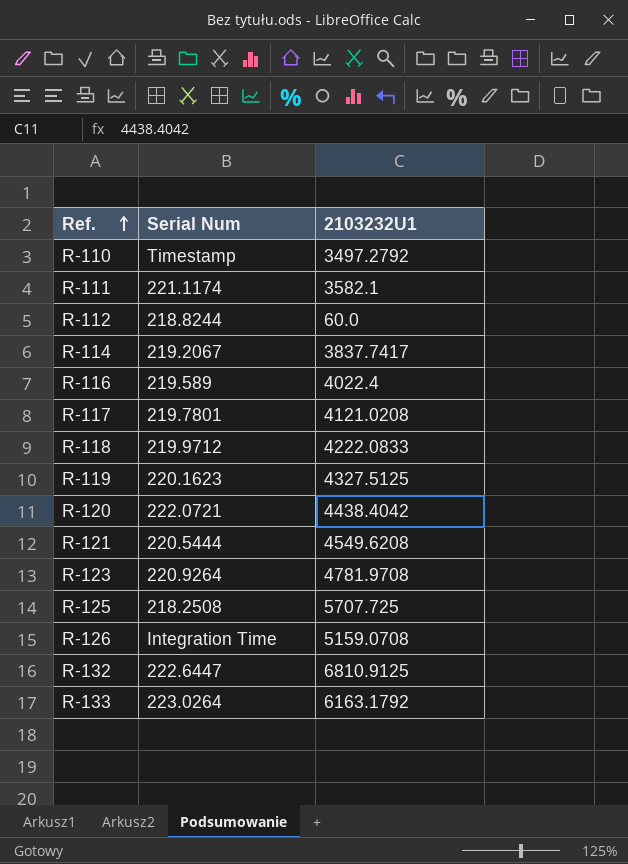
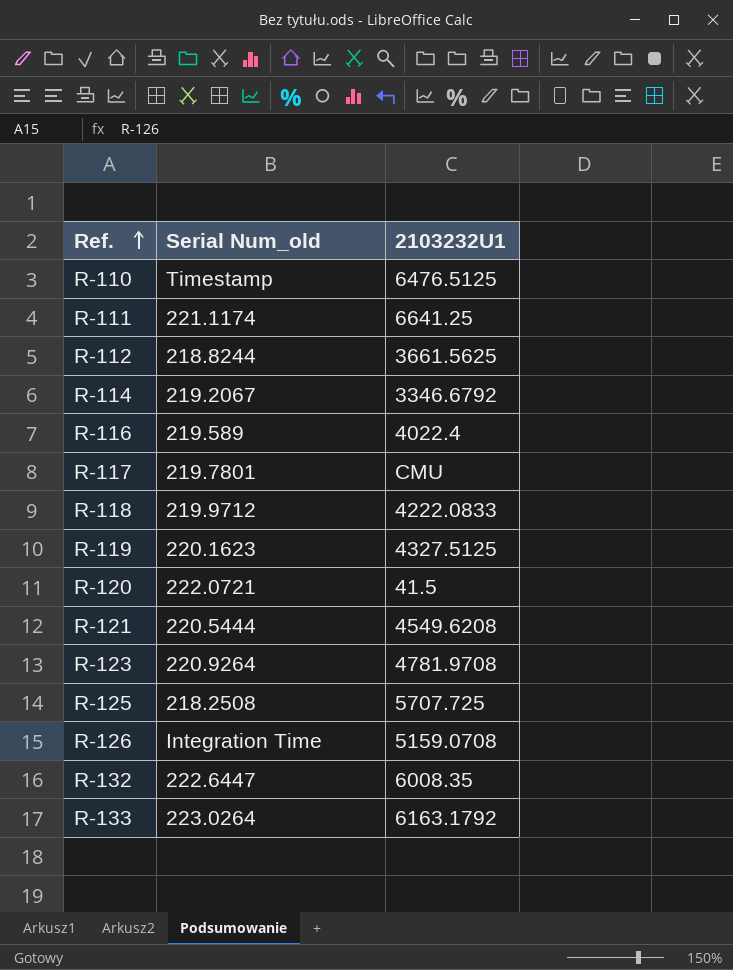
column name: Serial Num -> Serial Num_old
R-110 | 2103232U1: 3497.2792 -> 6476.5125
R-111 | 2103232U1: 3582.1 -> 6641.25
R-112 | 2103232U1: 60.0 -> 3661.5625
R-114 | 2103232U1: 3837.7417 -> 3346.6792
R-117 | 2103232U1: 4121.0208 -> CMU
R-120 | 2103232U1: 4438.4042 -> 41.5
R-132 | 2103232U1: 6810.9125 -> 6008.35

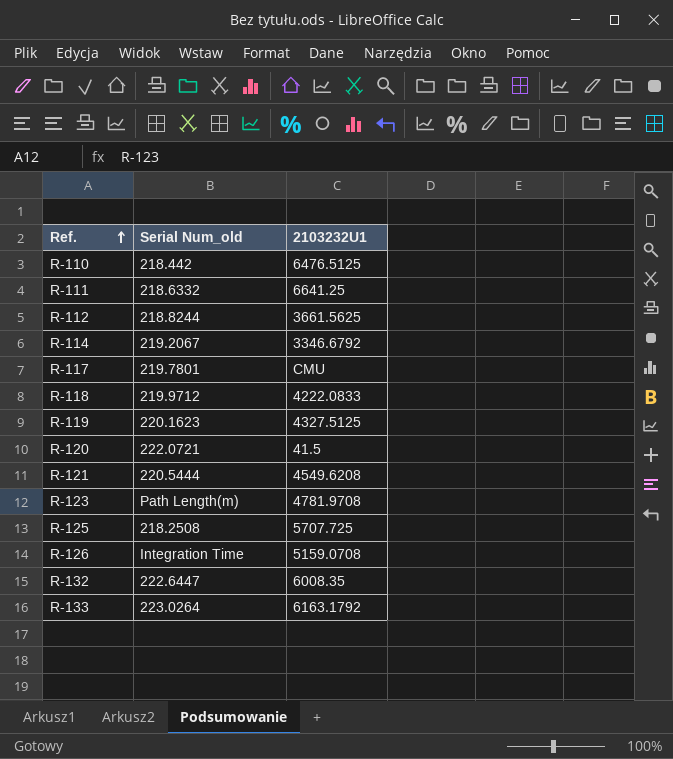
row R-116: 219.589 | 4022.4 -> none
R-110 | Serial Num_old: Timestamp -> 218.442
R-111 | Serial Num_old: 221.1174 -> 218.6332
R-123 | Serial Num_old: 220.9264 -> Path Length(m)

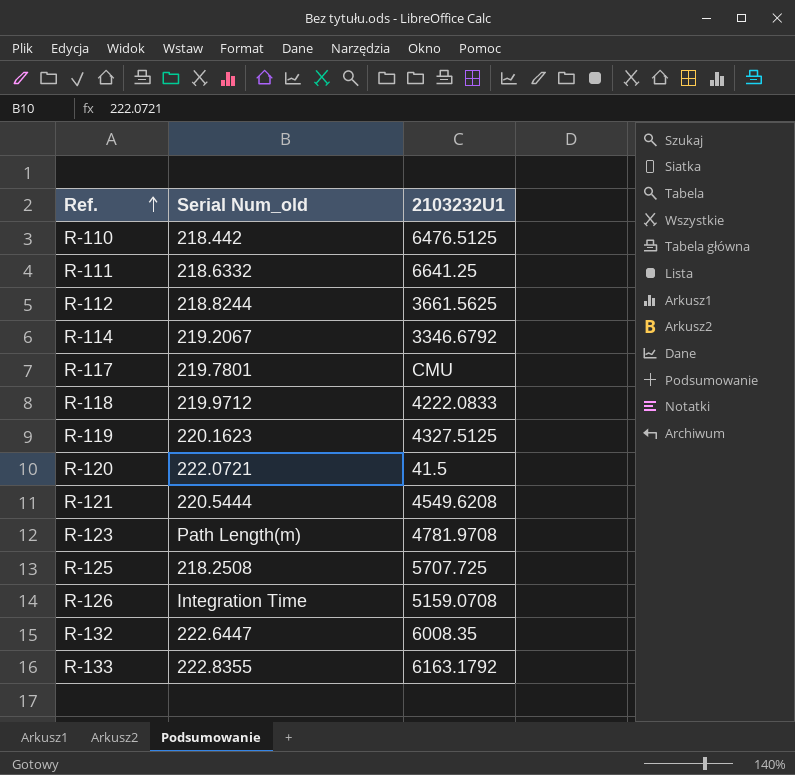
R-133 | Serial Num_old: 223.0264 -> 222.8355

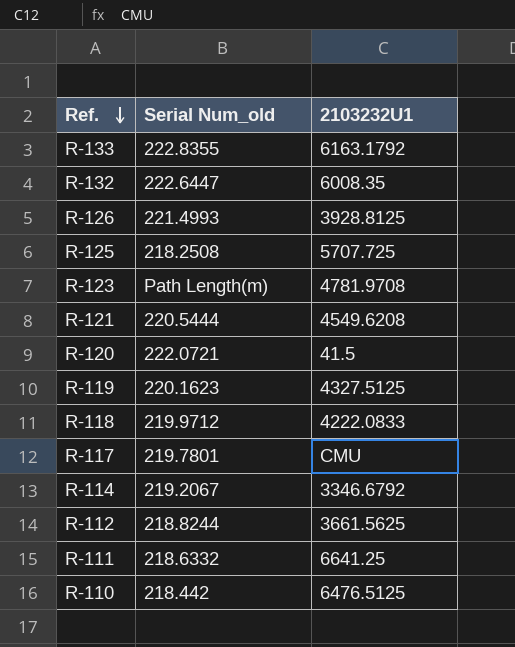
row order: Ref. ascending -> Ref. descending
R-126 | Serial Num_old: Integration Time -> 221.4993
R-126 | 2103232U1: 5159.0708 -> 3928.8125

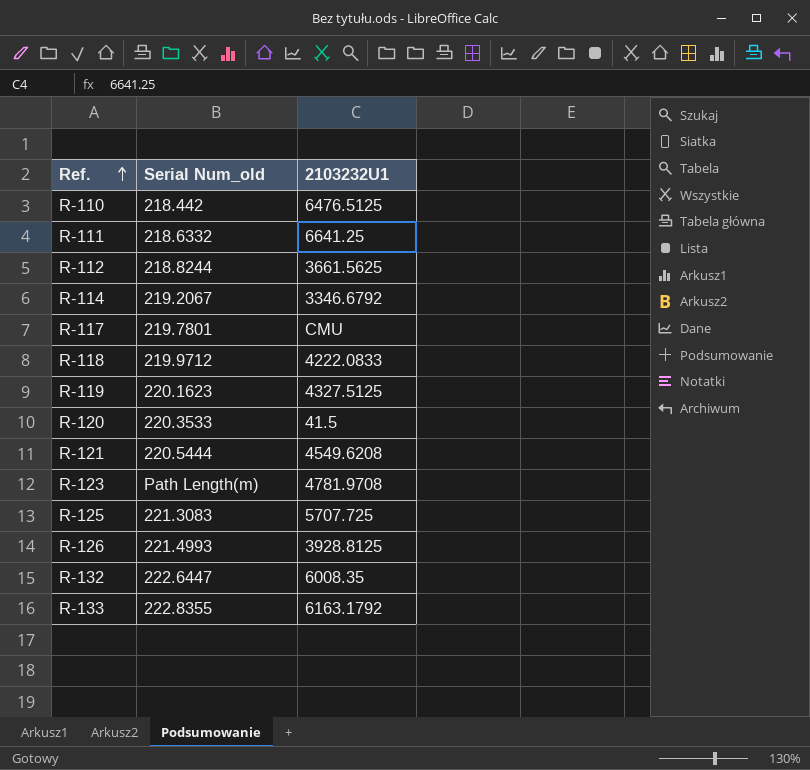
row order: Ref. descending -> Ref. ascending
R-120 | Serial Num_old: 222.0721 -> 220.3533
R-125 | Serial Num_old: 218.2508 -> 221.3083

